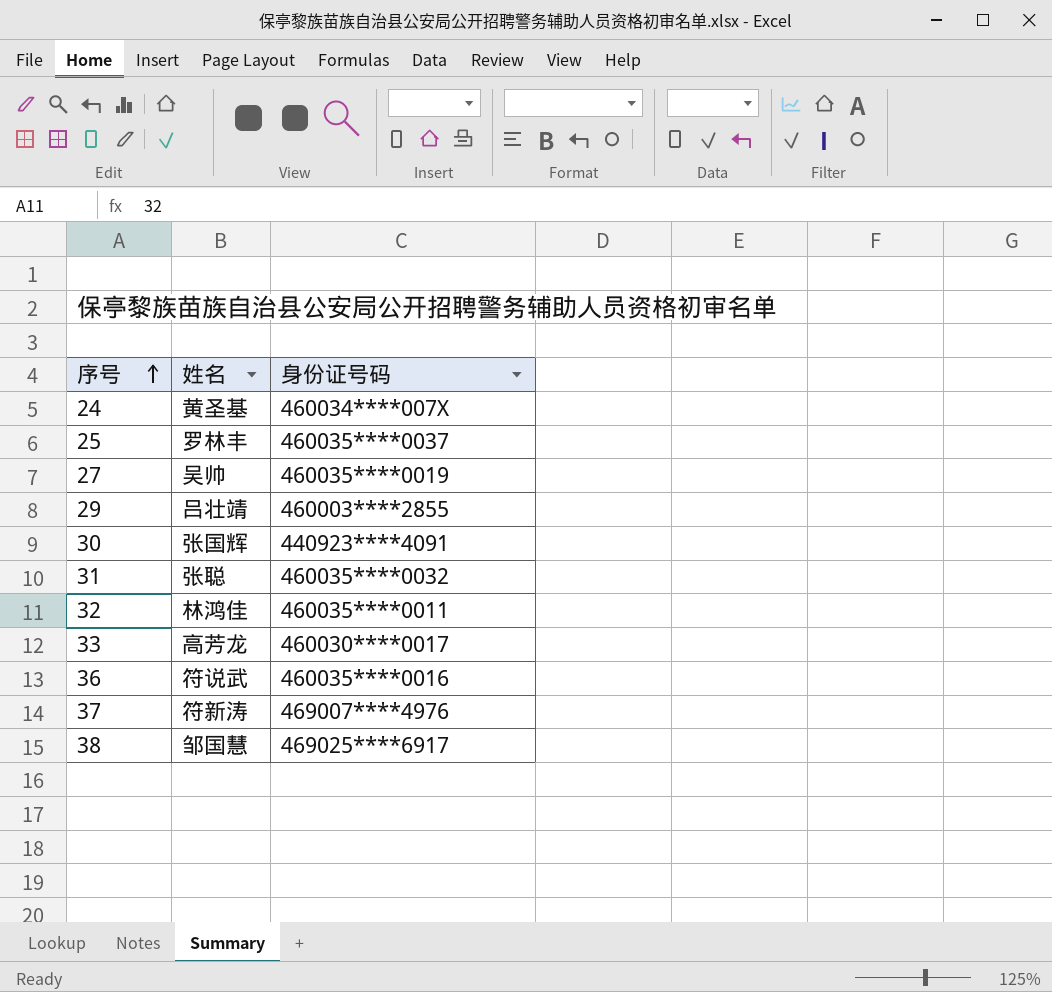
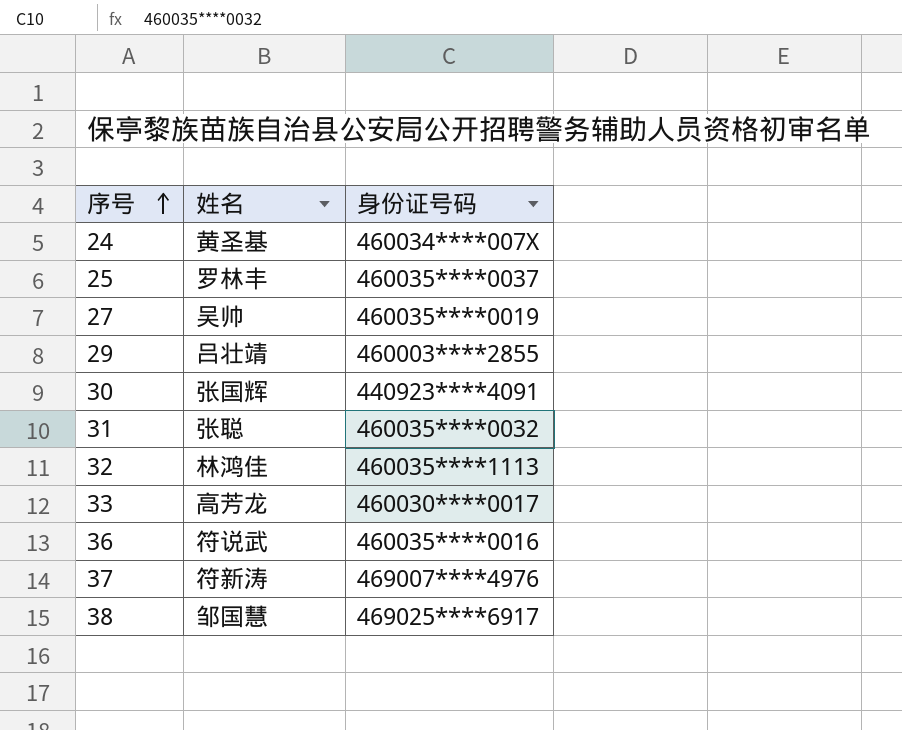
32 | 身份证号码: 460035****0011 -> 460035****1113

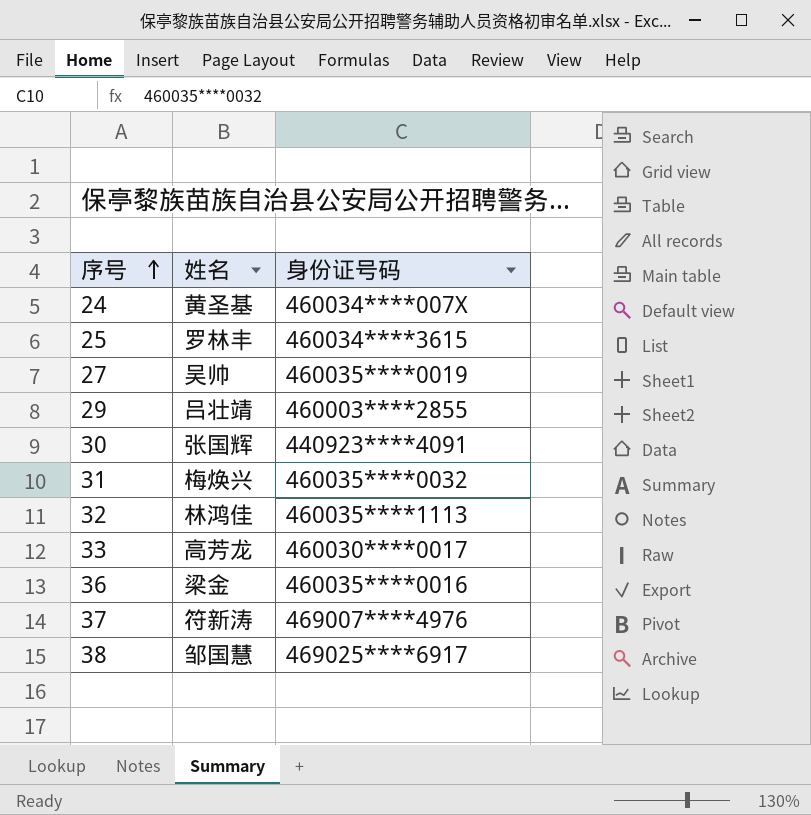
25 | 身份证号码: 460035****0037 -> 460034****3615
31 | 姓名: 张聪 -> 梅焕兴
36 | 姓名: 符说武 -> 梁金

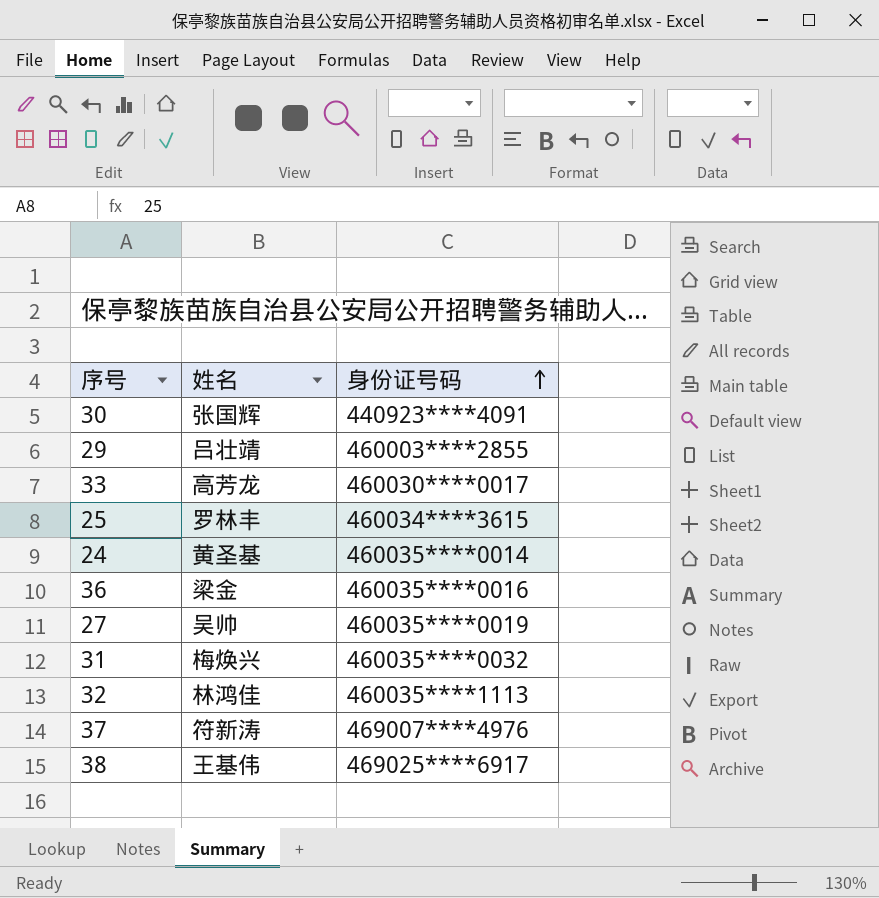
row order: 序号 ascending -> 身份证号码 ascending
24 | 身份证号码: 460034****007X -> 460035****0014
38 | 姓名: 邹国慧 -> 王基伟

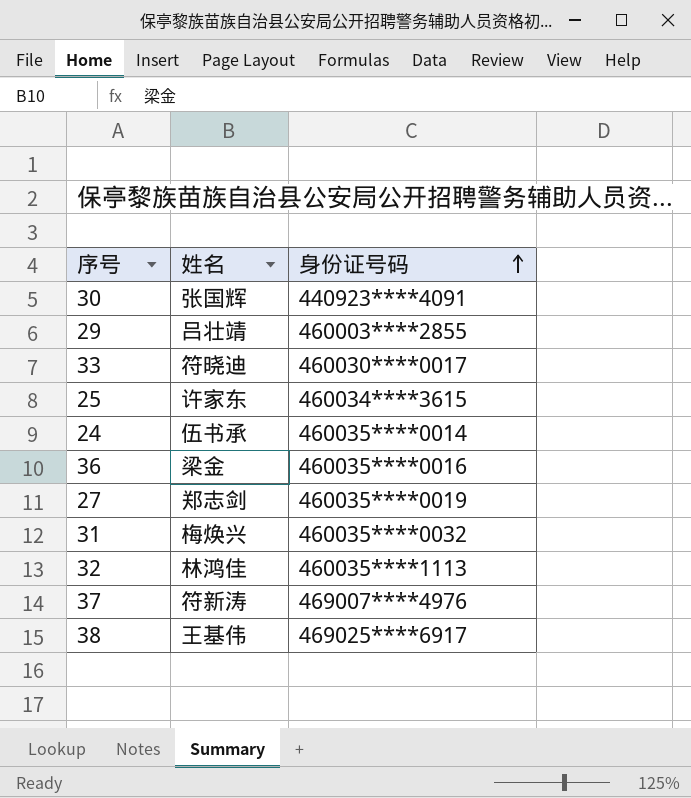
33 | 姓名: 高芳龙 -> 符晓迪
25 | 姓名: 罗林丰 -> 许家东
24 | 姓名: 黄圣基 -> 伍书承
27 | 姓名: 吴帅 -> 郑志剑

